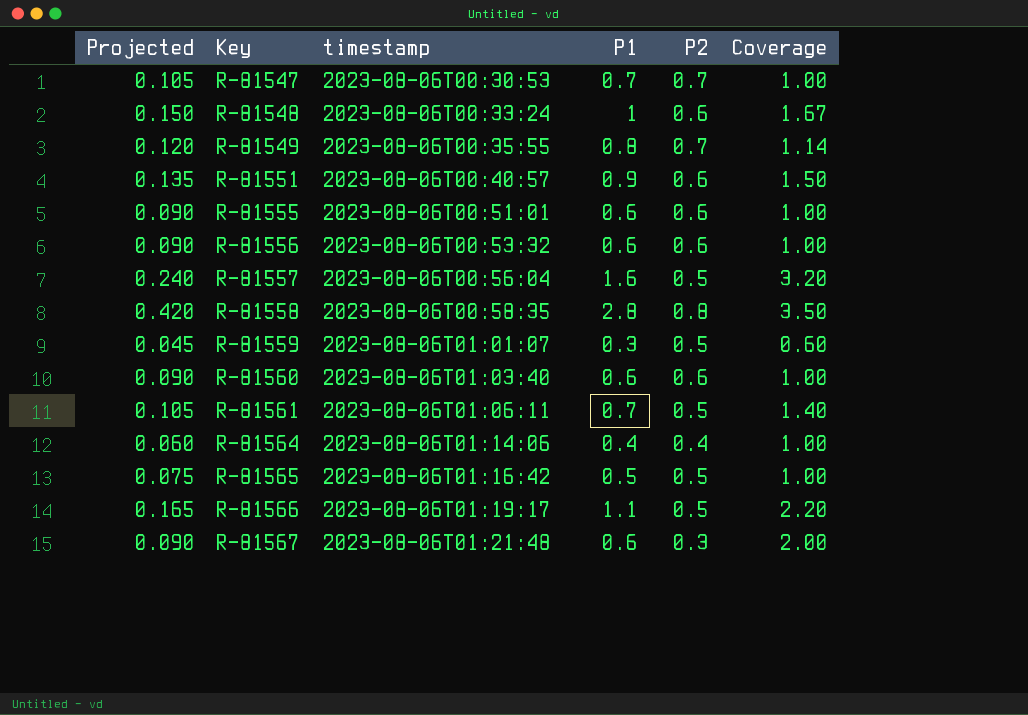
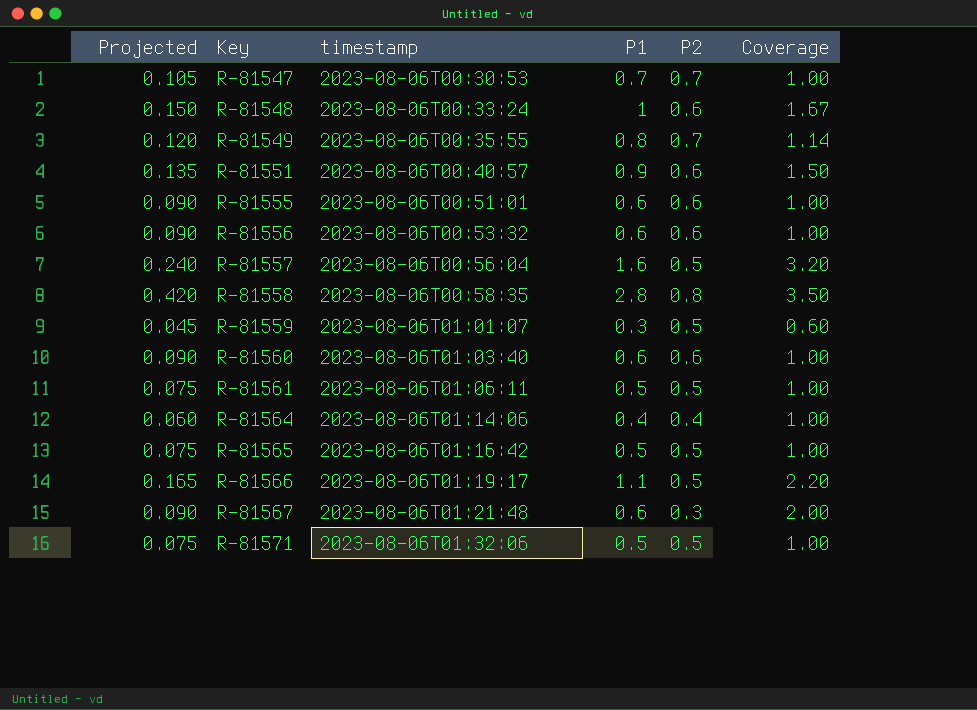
R-81561 | Projected: 0.105 -> 0.075
R-81561 | P1: 0.7 -> 0.5
R-81561 | Coverage: 1.40 -> 1.00
row R-81571: none -> 0.075 | 2023-08-06T01:32:06 | 0.5 | 0.5 | 1.00

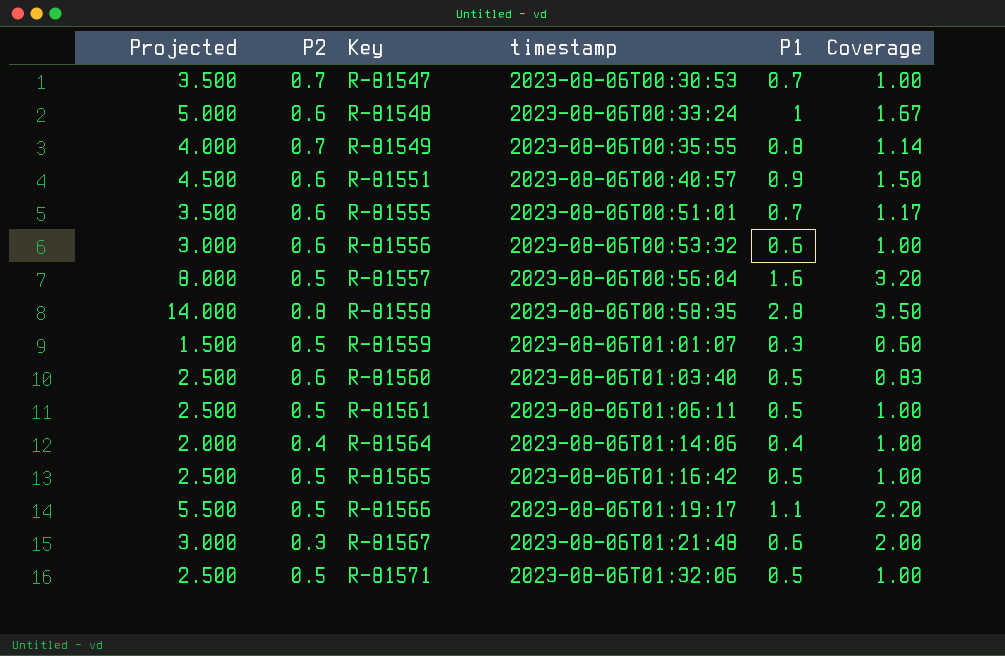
column Projected | formula: [P1] * 0.15 -> [P1] * 5
column P2 | position: 5 -> 2
R-81555 | P1: 0.6 -> 0.7
R-81555 | Coverage: 1.00 -> 1.17
R-81560 | P1: 0.6 -> 0.5
R-81560 | Coverage: 1.00 -> 0.83

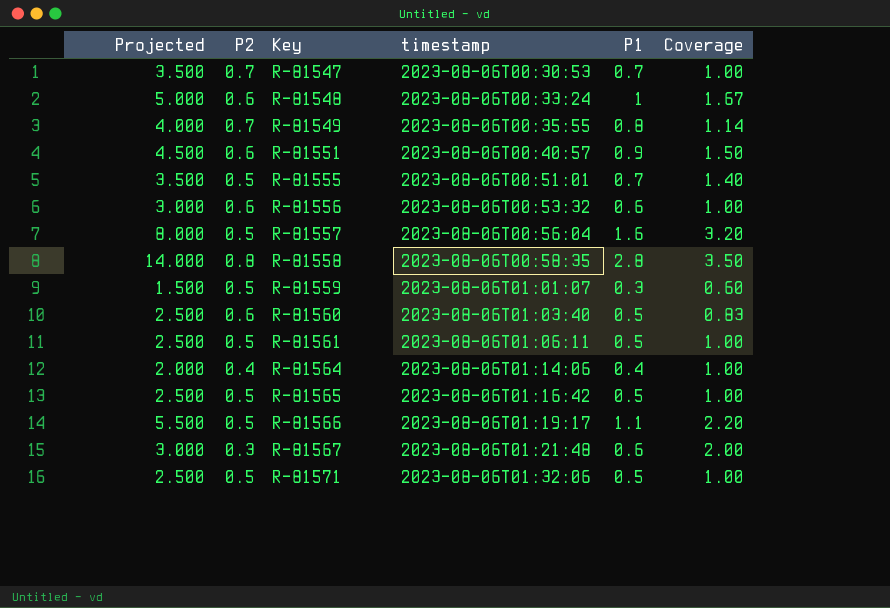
R-81555 | P2: 0.6 -> 0.5
R-81555 | Coverage: 1.17 -> 1.40

